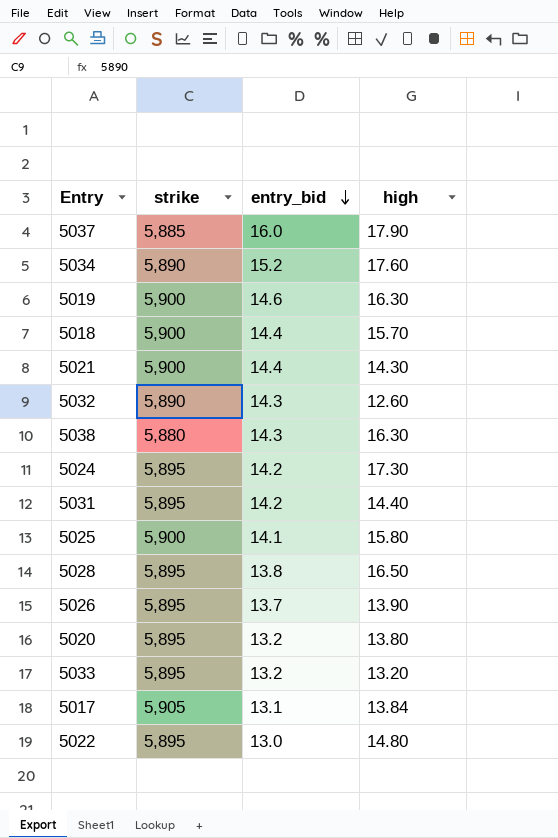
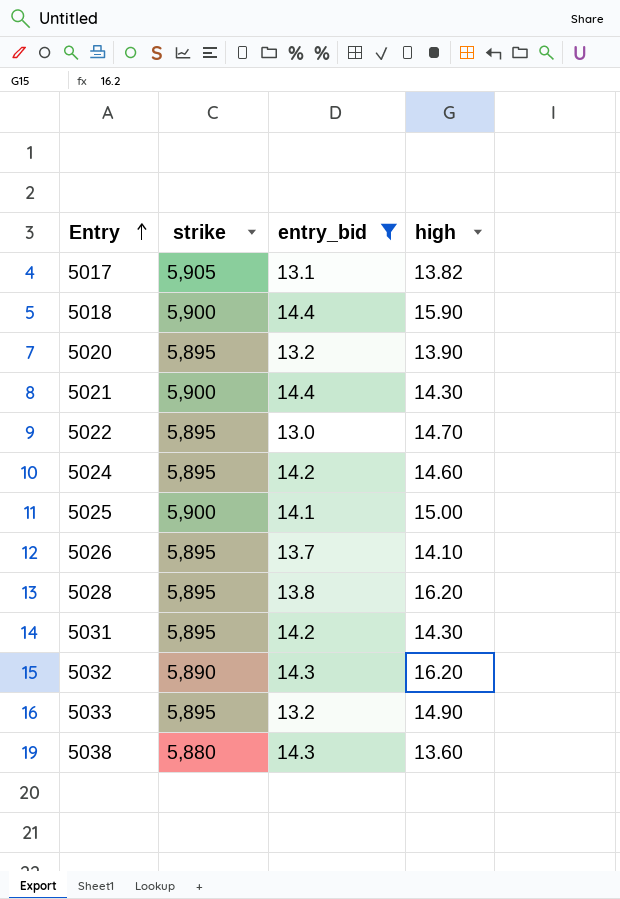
filter: none -> entry_bid <= 14.4
row order: entry_bid descending -> Entry ascending
5017 | high: 13.84 -> 13.82
5018 | high: 15.70 -> 15.90
5020 | high: 13.80 -> 13.90
5022 | high: 14.80 -> 14.70
5024 | high: 17.30 -> 14.60
5025 | high: 15.80 -> 15.00
5026 | high: 13.90 -> 14.10
5028 | high: 16.50 -> 16.20
5031 | high: 14.40 -> 14.30
5032 | high: 12.60 -> 16.20
5033 | high: 13.20 -> 14.90
5038 | high: 16.30 -> 13.60

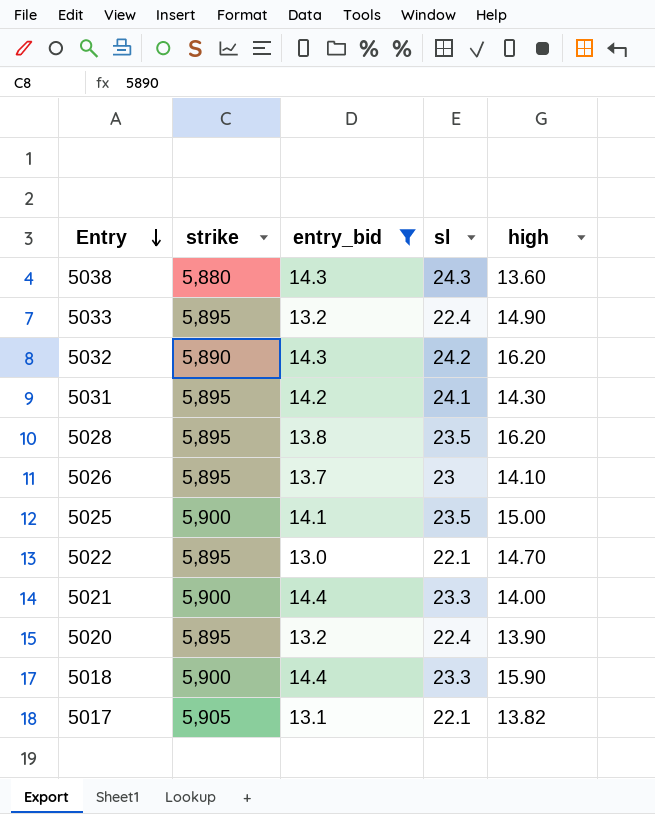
row order: Entry ascending -> Entry descending
column sl | position: none -> 4
row 5024: 5,895 | 14.2 | 14.60 -> none
5021 | high: 14.30 -> 14.00

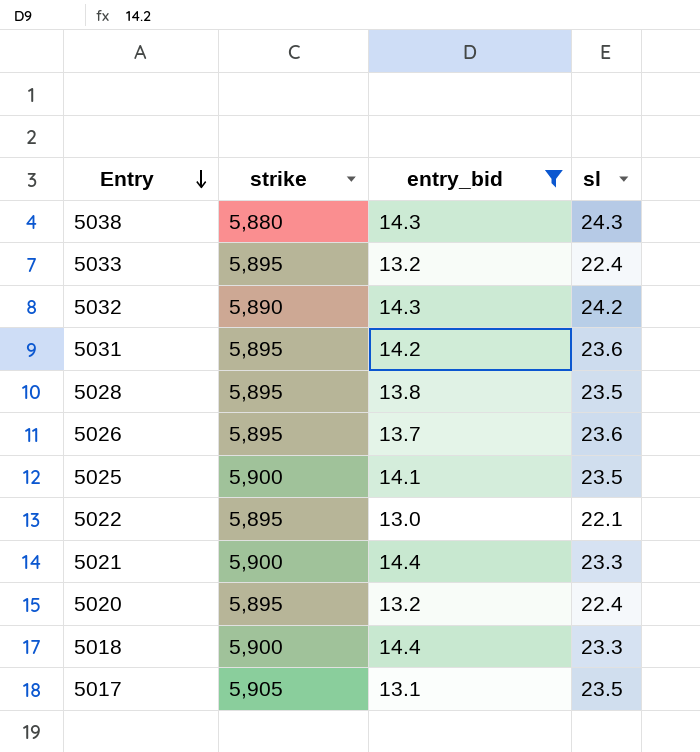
column high | position: 5 -> none
5031 | sl: 24.1 -> 23.6
5026 | sl: 23 -> 23.6
5017 | sl: 22.1 -> 23.5

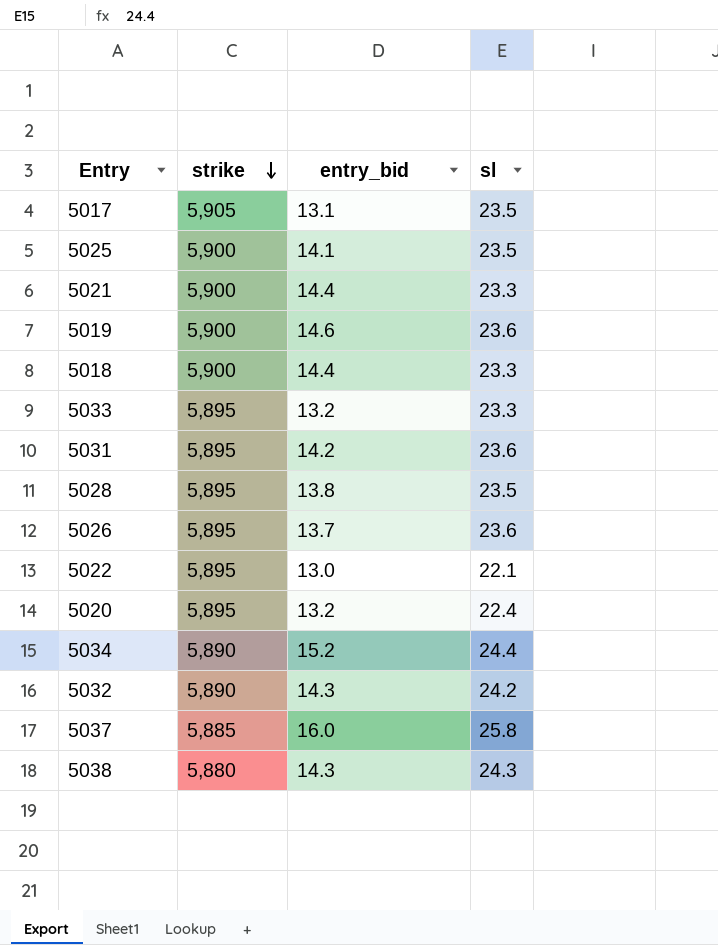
filter: entry_bid <= 14.4 -> none
row order: Entry descending -> strike descending
5033 | sl: 22.4 -> 23.3

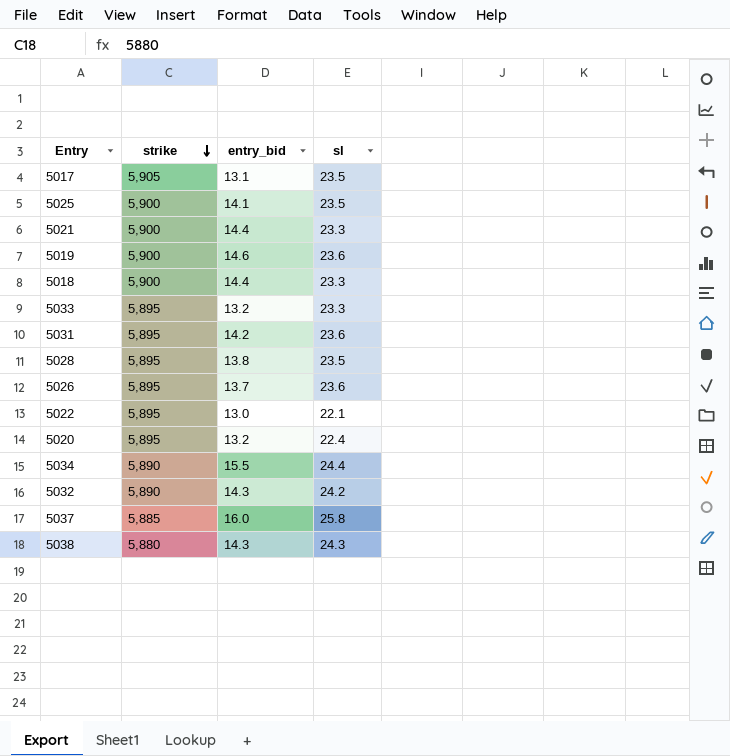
5034 | entry_bid: 15.2 -> 15.5

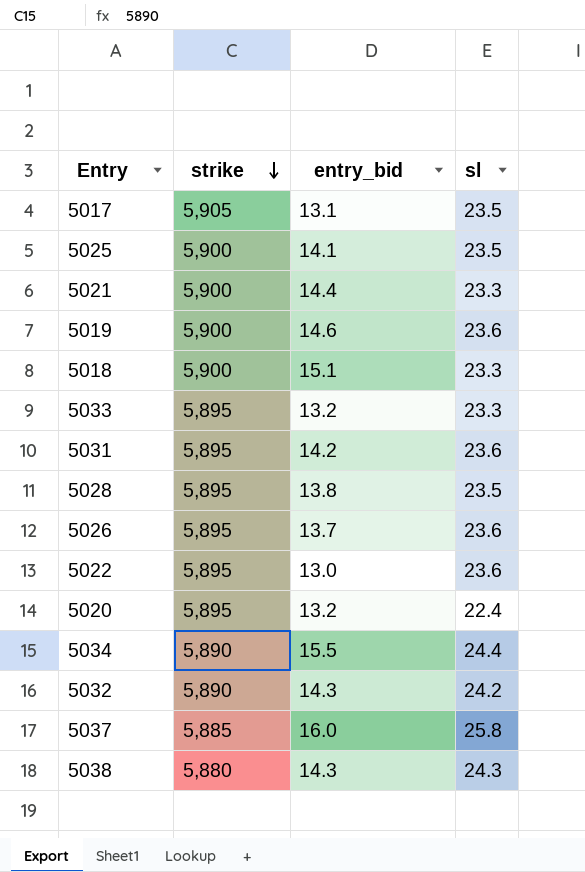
5018 | entry_bid: 14.4 -> 15.1
5022 | sl: 22.1 -> 23.6

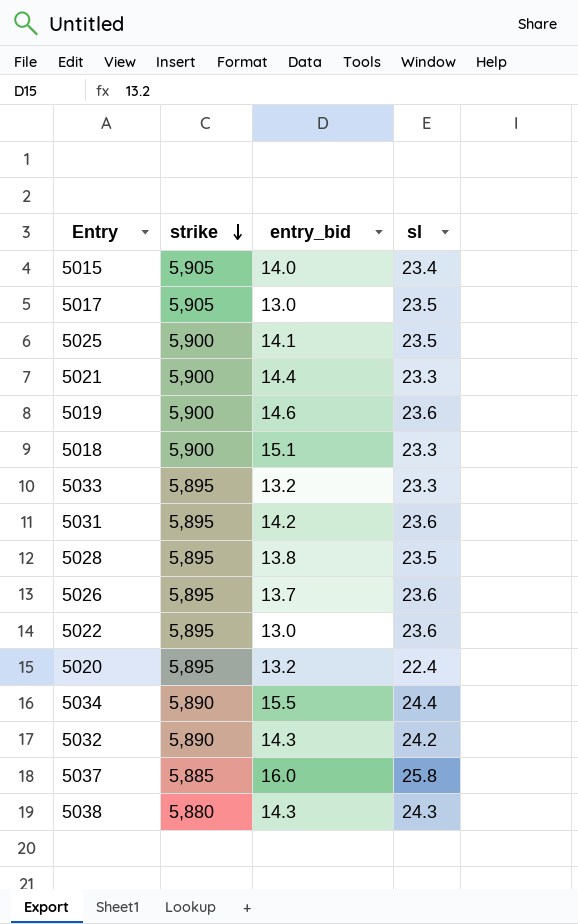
row 5015: none -> 5,905 | 14.0 | 23.4
5017 | entry_bid: 13.1 -> 13.0

